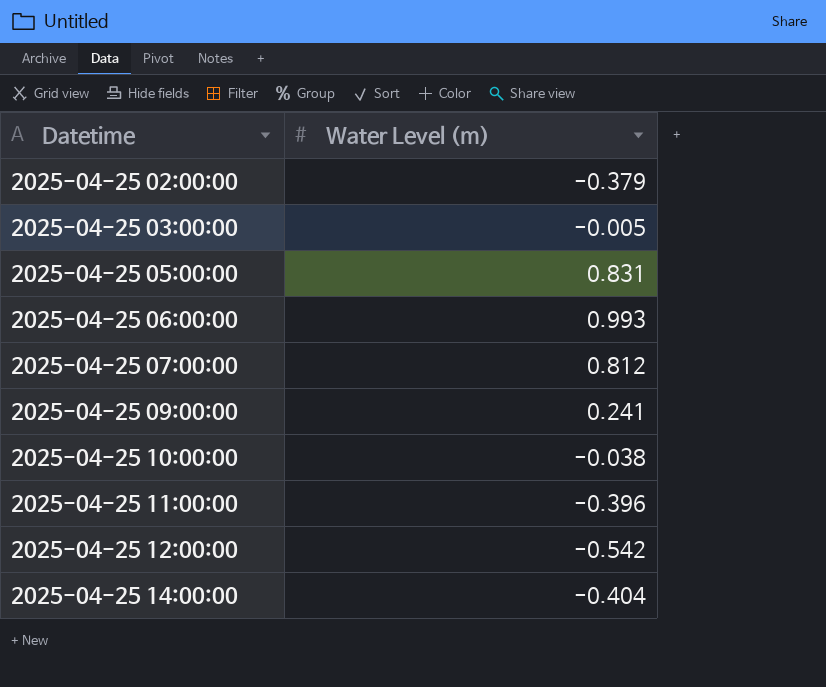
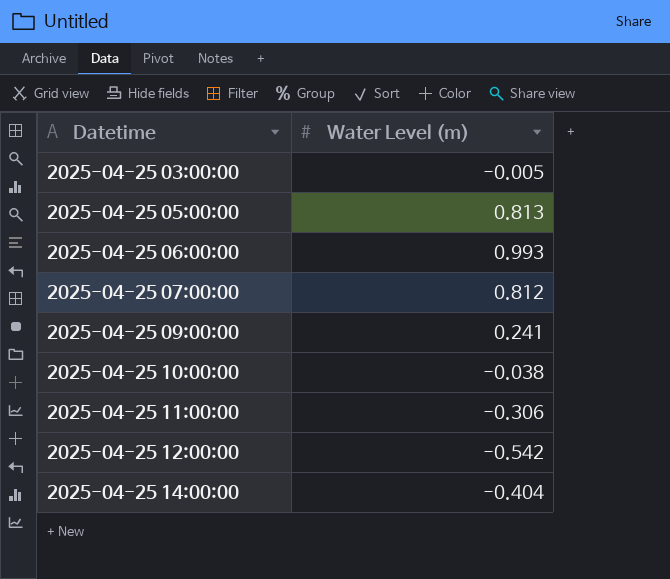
row 2025-04-25 02:00:00: -0.379 -> none
2025-04-25 05:00:00 | Water Level (m): 0.831 -> 0.813
2025-04-25 11:00:00 | Water Level (m): -0.396 -> -0.306

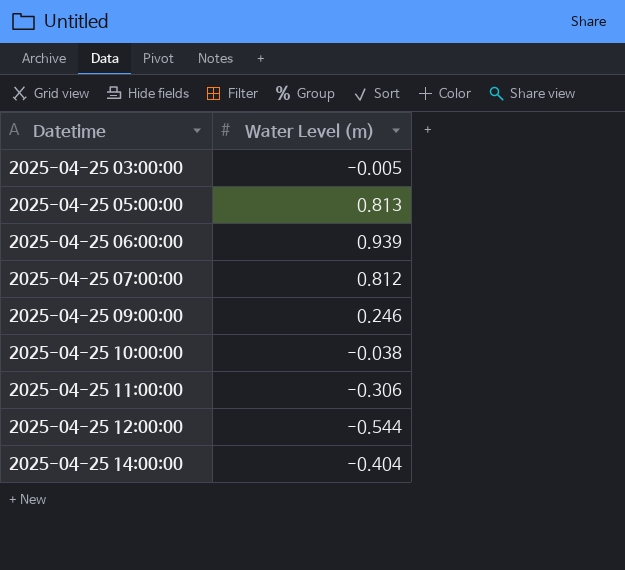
2025-04-25 06:00:00 | Water Level (m): 0.993 -> 0.939
2025-04-25 09:00:00 | Water Level (m): 0.241 -> 0.246
2025-04-25 12:00:00 | Water Level (m): -0.542 -> -0.544

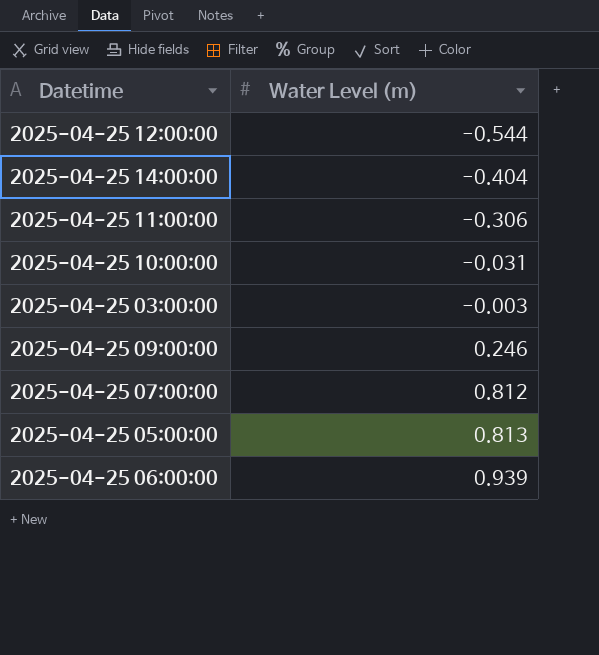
row order: Datetime ascending -> Water Level (m) ascending
2025-04-25 10:00:00 | Water Level (m): -0.038 -> -0.031
2025-04-25 03:00:00 | Water Level (m): -0.005 -> -0.003

